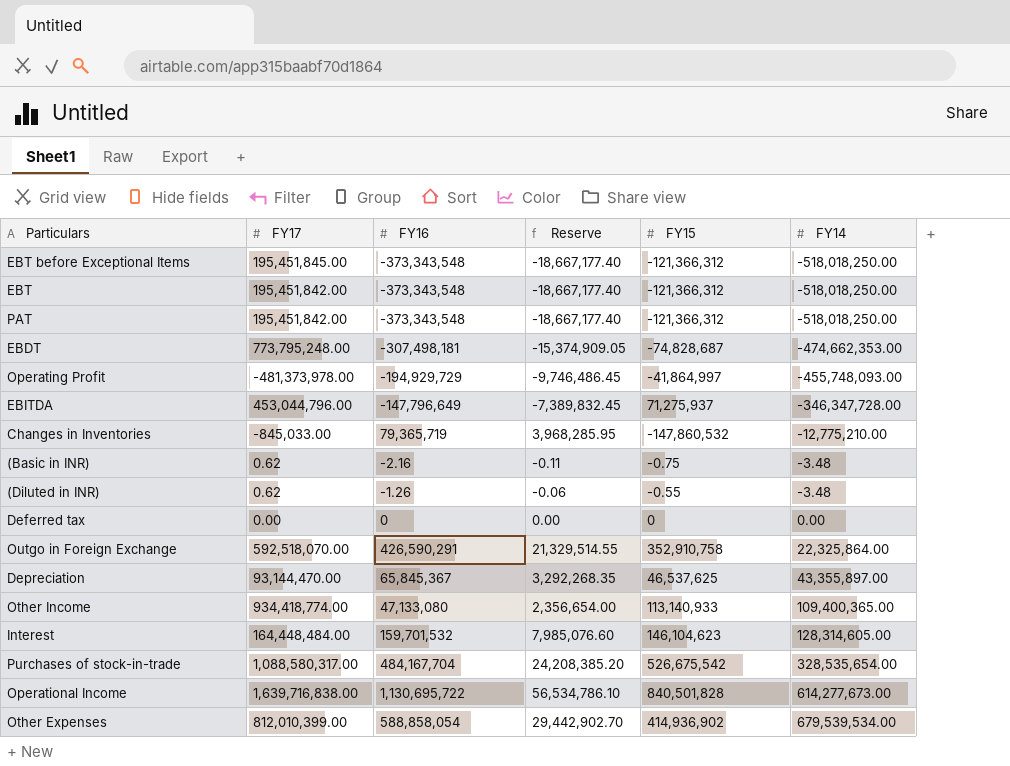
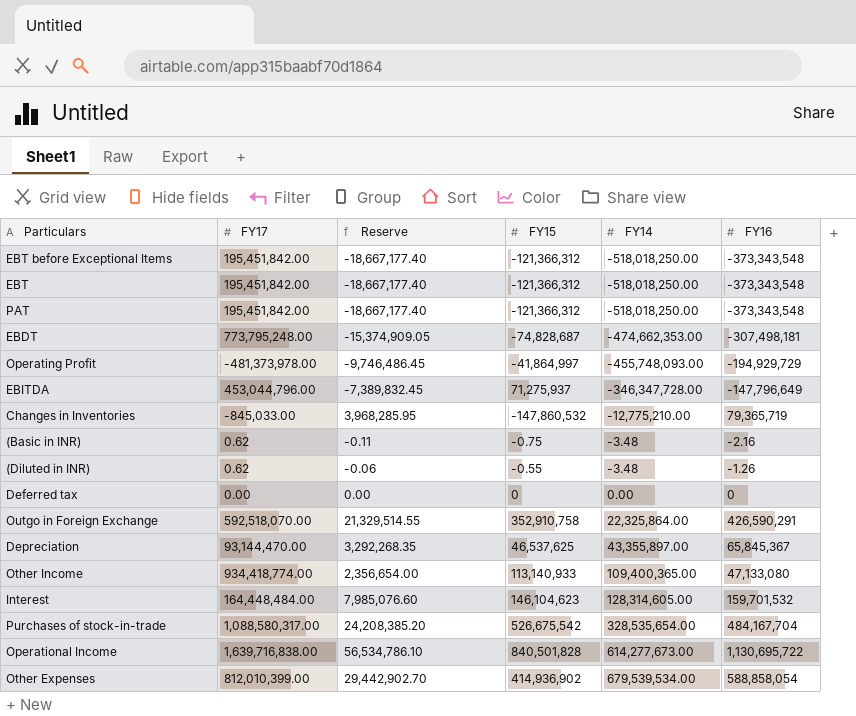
column FY16 | position: 3 -> 6
EBT before Exceptional Items | FY17: 195,451,845.00 -> 195,451,842.00

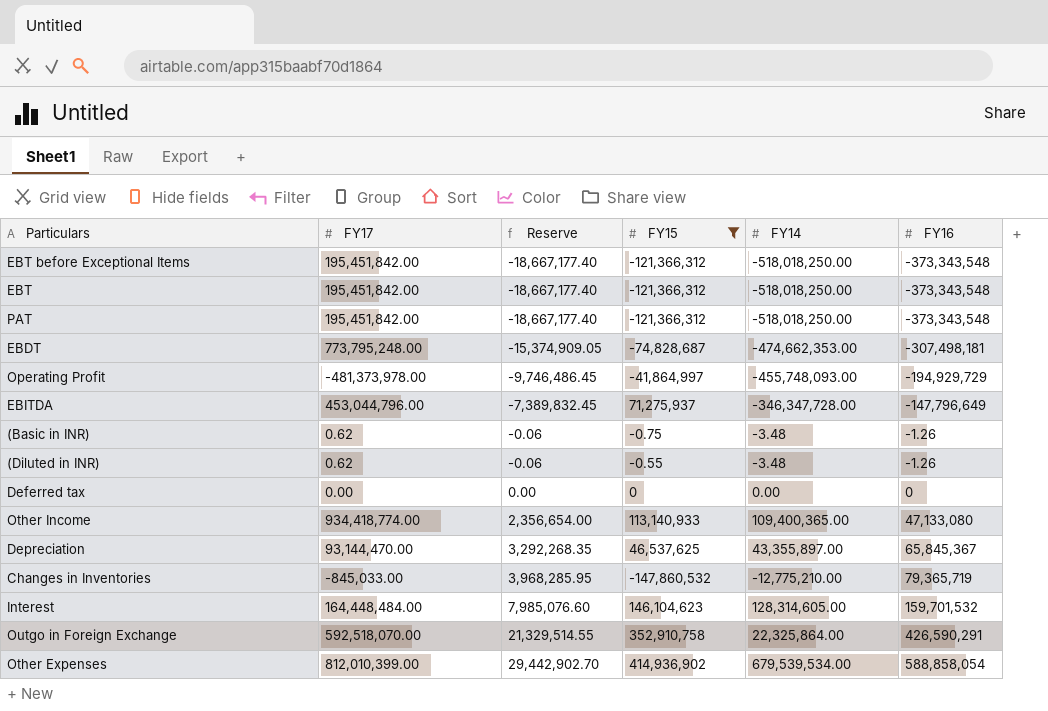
filter: none -> FY15 <= 414,936,902
row order: FY14 ascending -> Reserve ascending
(Basic in INR) | Reserve: -0.11 -> -0.06
(Basic in INR) | FY16: -2.16 -> -1.26

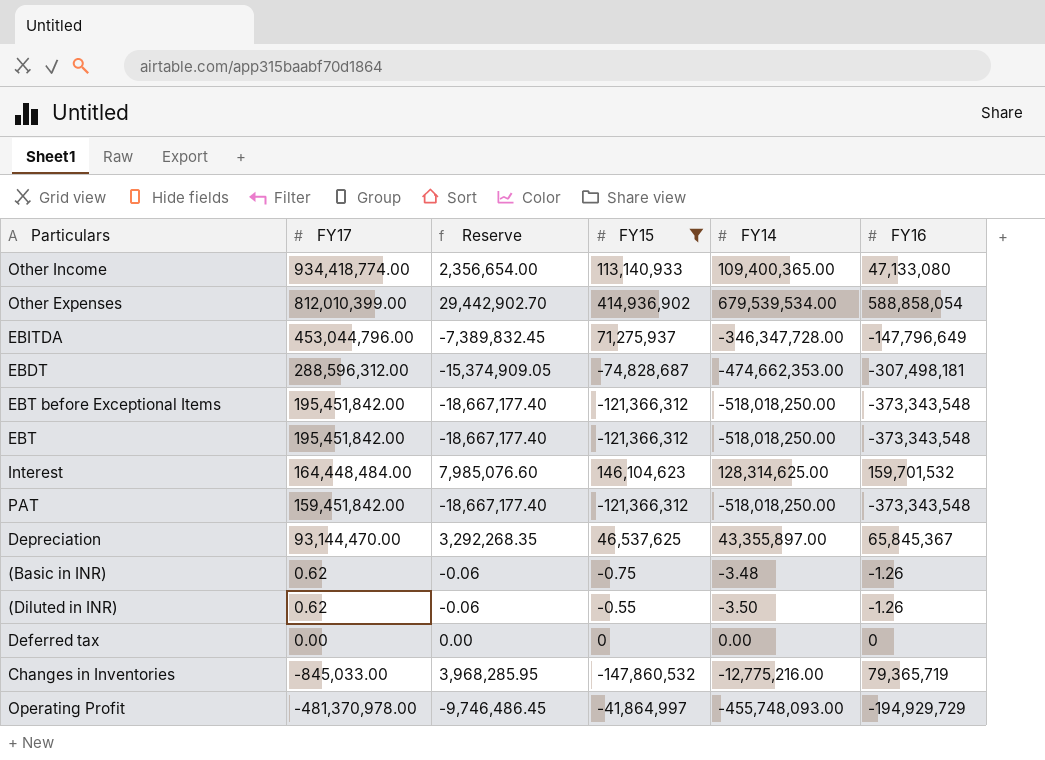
row order: Reserve ascending -> FY17 descending
row Outgo in Foreign Exchange: 592,518,070.00 | 21,329,514.55 | 352,910,758 | 22,325,864.00 | 426,590,291 -> none
EBDT | FY17: 773,795,248.00 -> 288,596,312.00
Interest | FY14: 128,314,605.00 -> 128,314,625.00
PAT | FY17: 195,451,842.00 -> 159,451,842.00
(Diluted in INR) | FY14: -3.48 -> -3.50
Changes in Inventories | FY14: -12,775,210.00 -> -12,775,216.00
Operating Profit | FY17: -481,373,978.00 -> -481,370,978.00

